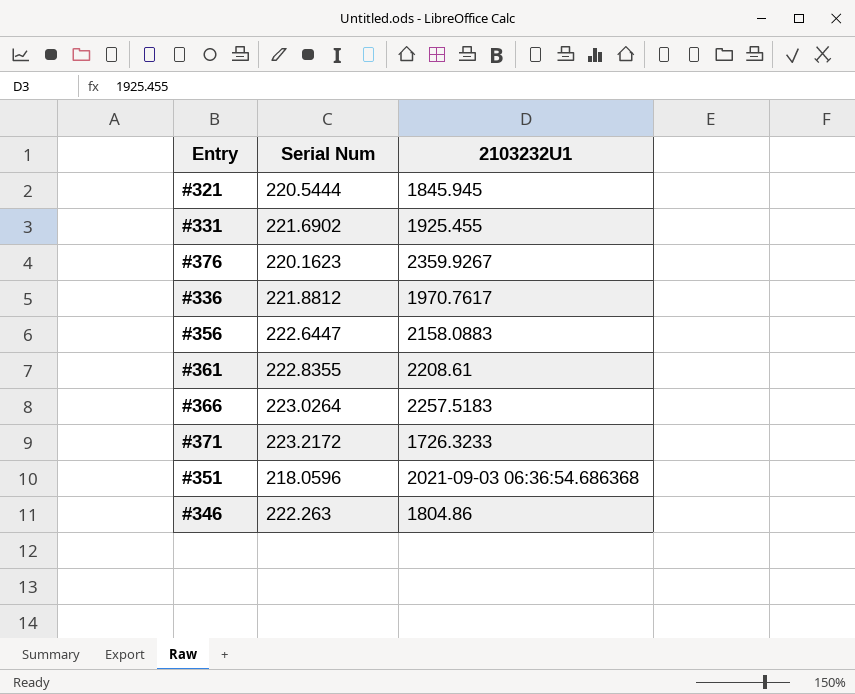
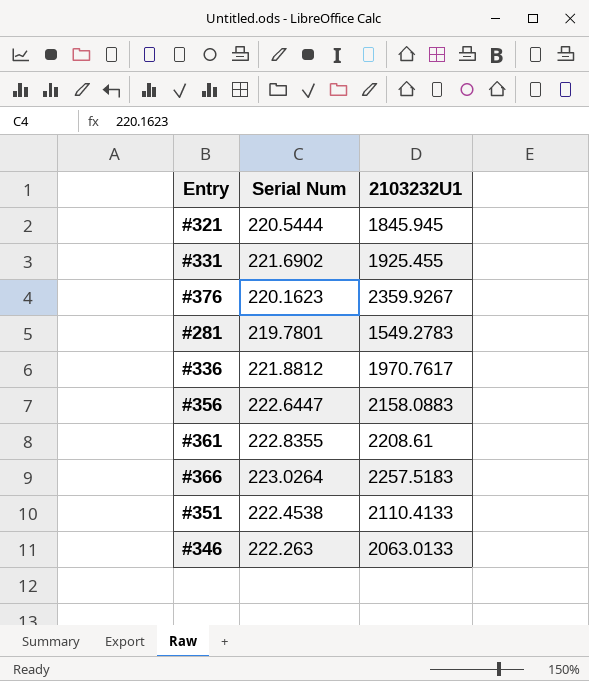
row #371: 223.2172 | 1726.3233 -> none
row #281: none -> 219.7801 | 1549.2783
#351 | Serial Num: 218.0596 -> 222.4538
#351 | 2103232U1: 2021-09-03 06:36:54.686368 -> 2110.4133
#346 | 2103232U1: 1804.86 -> 2063.0133

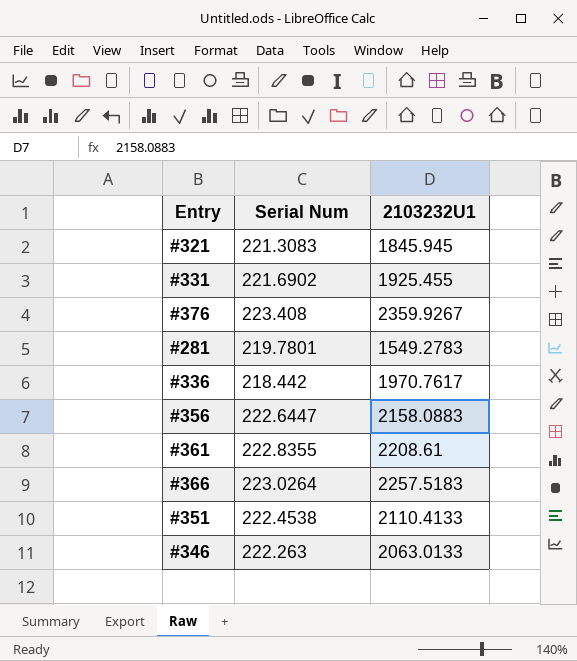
#321 | Serial Num: 220.5444 -> 221.3083
#376 | Serial Num: 220.1623 -> 223.408
#336 | Serial Num: 221.8812 -> 218.442

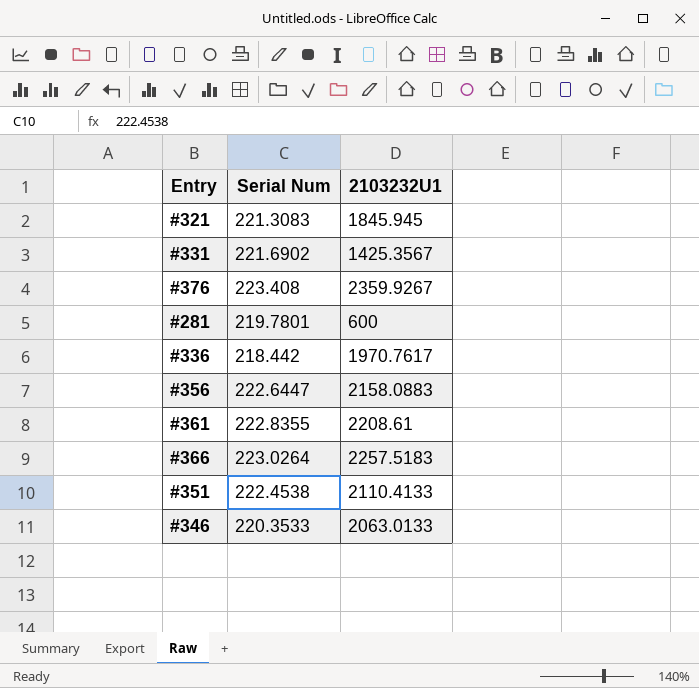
#331 | 2103232U1: 1925.455 -> 1425.3567
#281 | 2103232U1: 1549.2783 -> 600
#346 | Serial Num: 222.263 -> 220.3533

